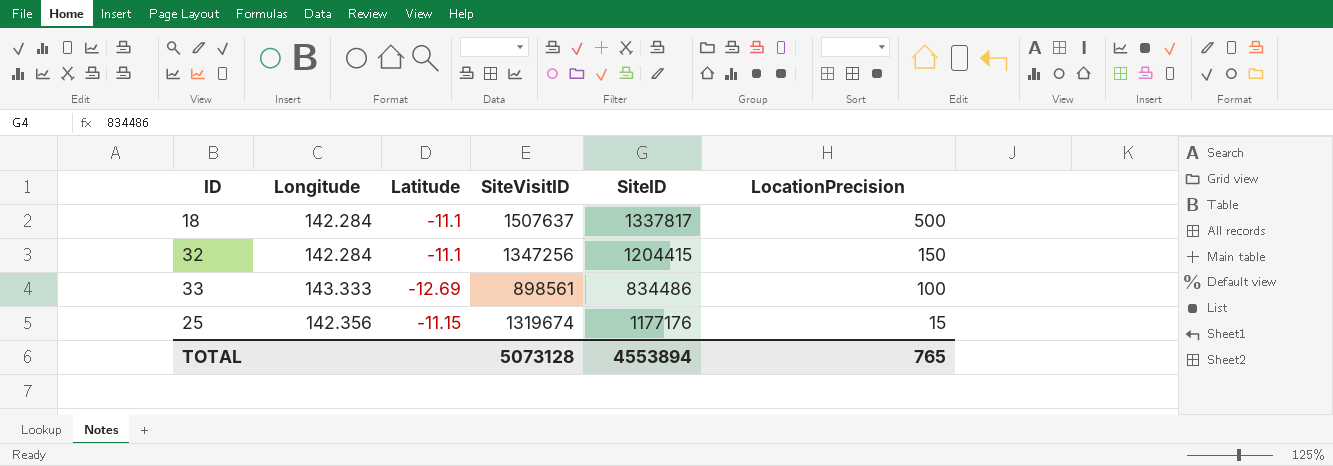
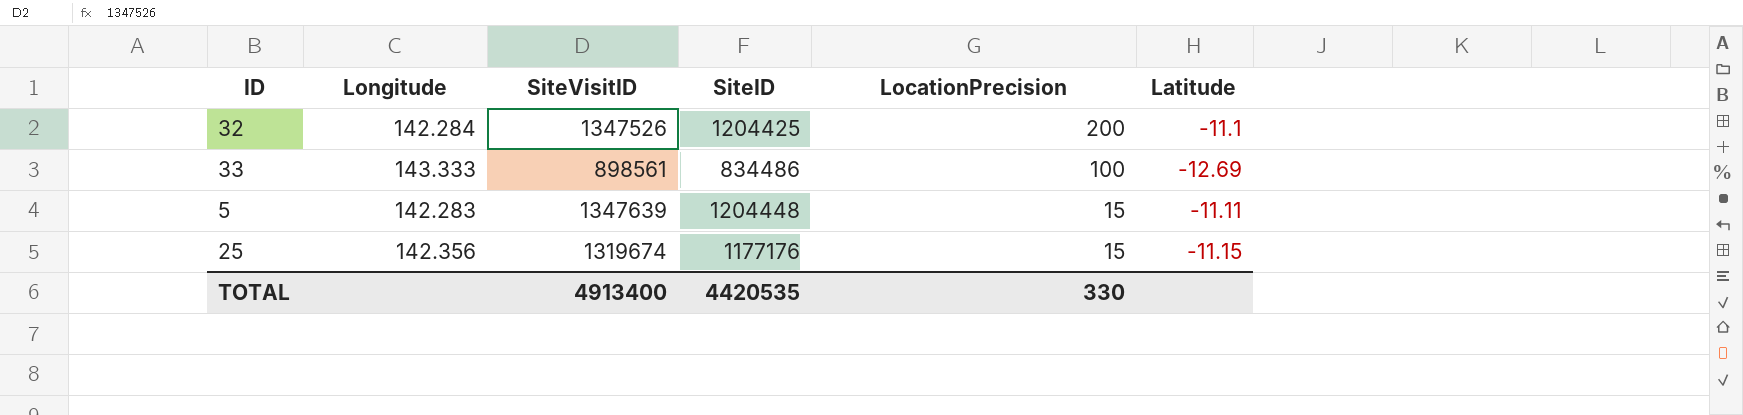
column Latitude | position: 3 -> 6
row 18: 142.284 | -11.1 | 1507637 | 1337817 | 500 -> none
32 | SiteVisitID: 1347256 -> 1347526
32 | SiteID: 1204415 -> 1204425
32 | LocationPrecision: 150 -> 200
row 5: none -> 142.283 | 1347639 | 1204448 | 15 | -11.11
TOTAL | SiteVisitID: 5073128 -> 4913400
TOTAL | SiteID: 4553894 -> 4420535
TOTAL | LocationPrecision: 765 -> 330

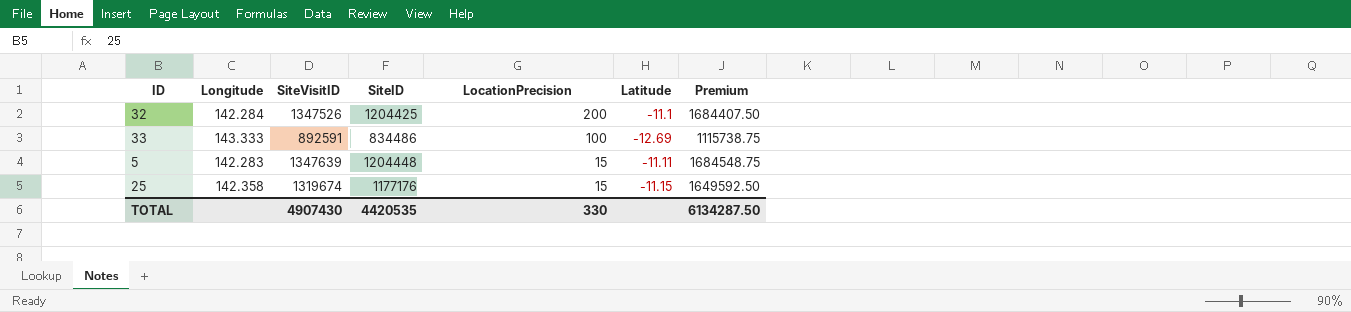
column Premium | formula: none -> [SiteVisitID] * 1.25
33 | SiteVisitID: 898561 -> 892591
25 | Longitude: 142.356 -> 142.358
TOTAL | SiteVisitID: 4913400 -> 4907430

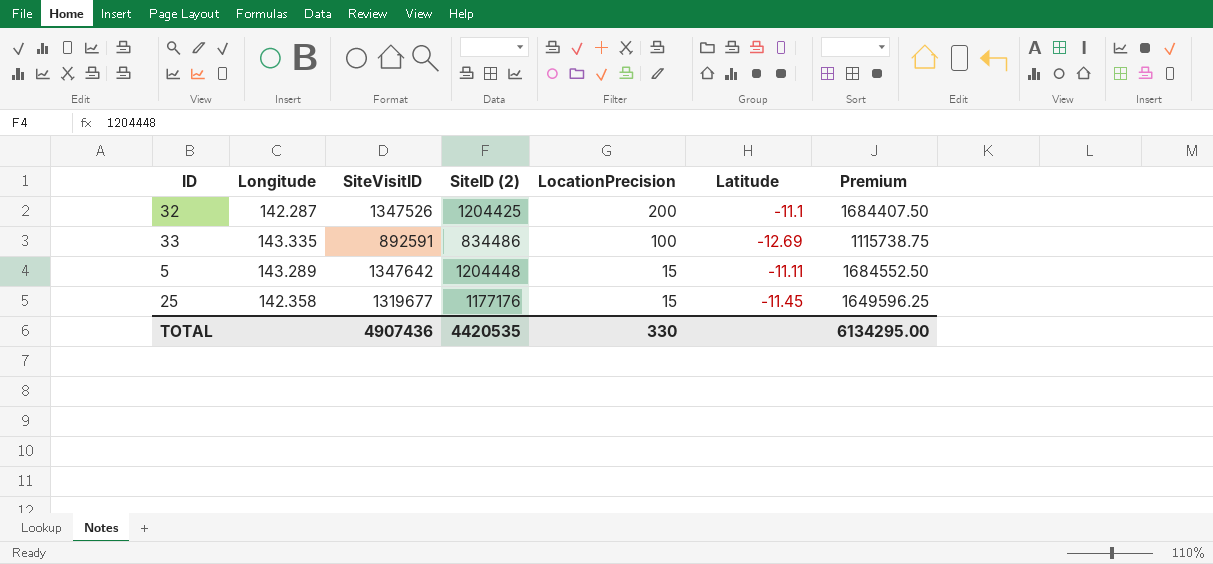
column name: SiteID -> SiteID (2)
32 | Longitude: 142.284 -> 142.287
33 | Longitude: 143.333 -> 143.335
5 | Longitude: 142.283 -> 143.289
5 | SiteVisitID: 1347639 -> 1347642
5 | Premium: 1684548.75 -> 1684552.50
25 | SiteVisitID: 1319674 -> 1319677
25 | Latitude: -11.15 -> -11.45
25 | Premium: 1649592.50 -> 1649596.25
TOTAL | SiteVisitID: 4907430 -> 4907436
TOTAL | Premium: 6134287.50 -> 6134295.00

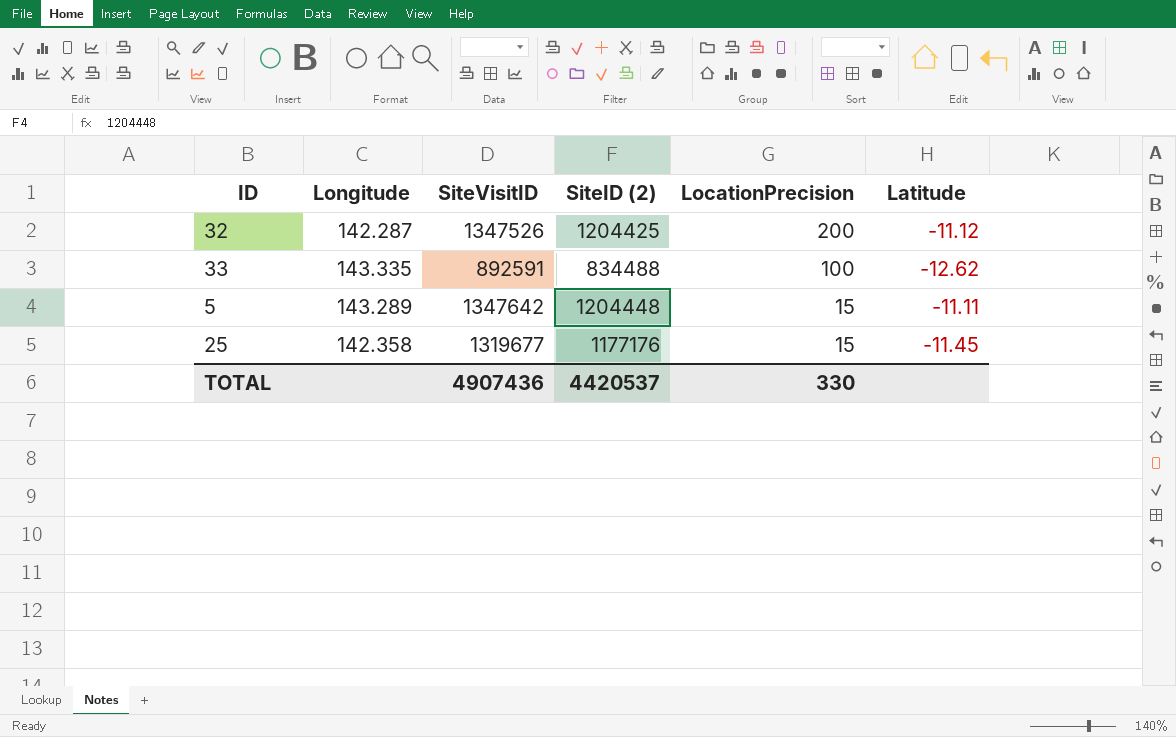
column Premium | formula: [SiteVisitID] * 1.25 -> none
32 | Latitude: -11.1 -> -11.12
33 | SiteID (2): 834486 -> 834488
33 | Latitude: -12.69 -> -12.62
TOTAL | SiteID (2): 4420535 -> 4420537

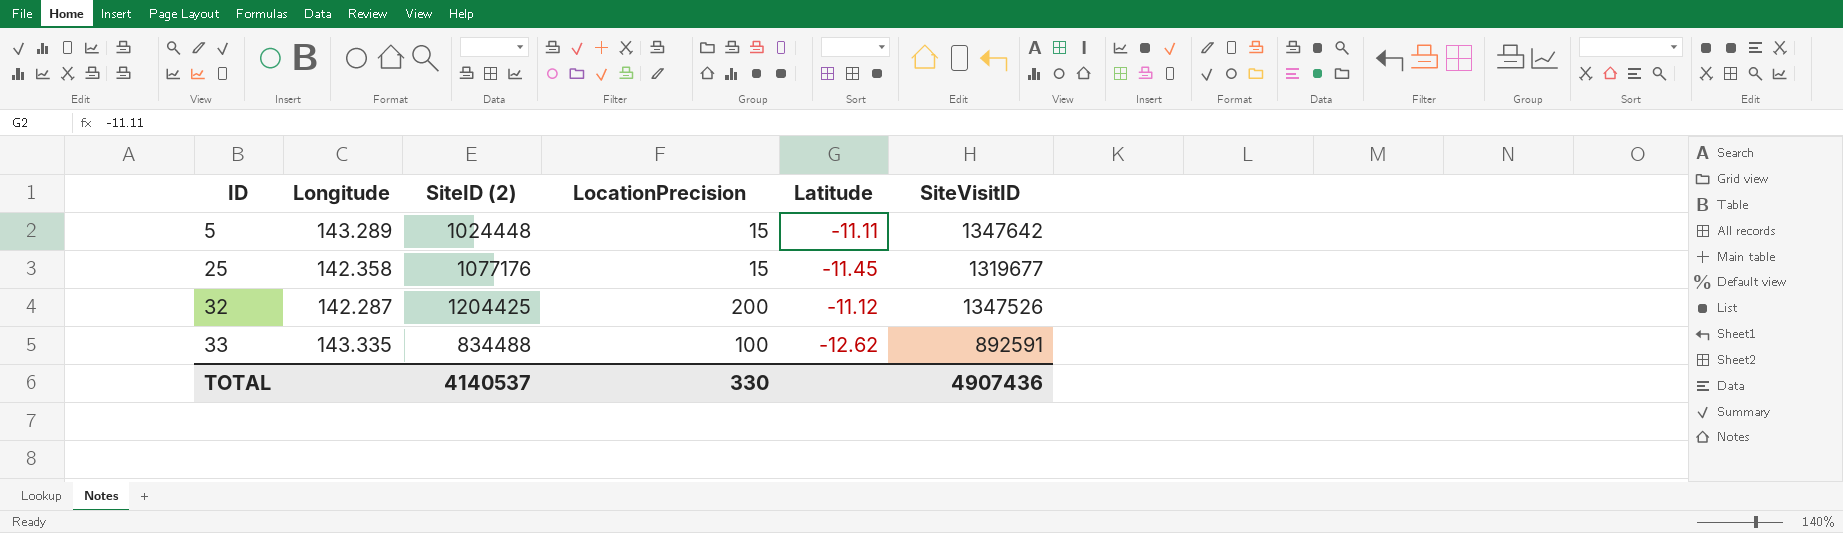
row order: LocationPrecision descending -> ID ascending
column SiteVisitID | position: 3 -> 6
5 | SiteID (2): 1204448 -> 1024448
25 | SiteID (2): 1177176 -> 1077176
TOTAL | SiteID (2): 4420537 -> 4140537

